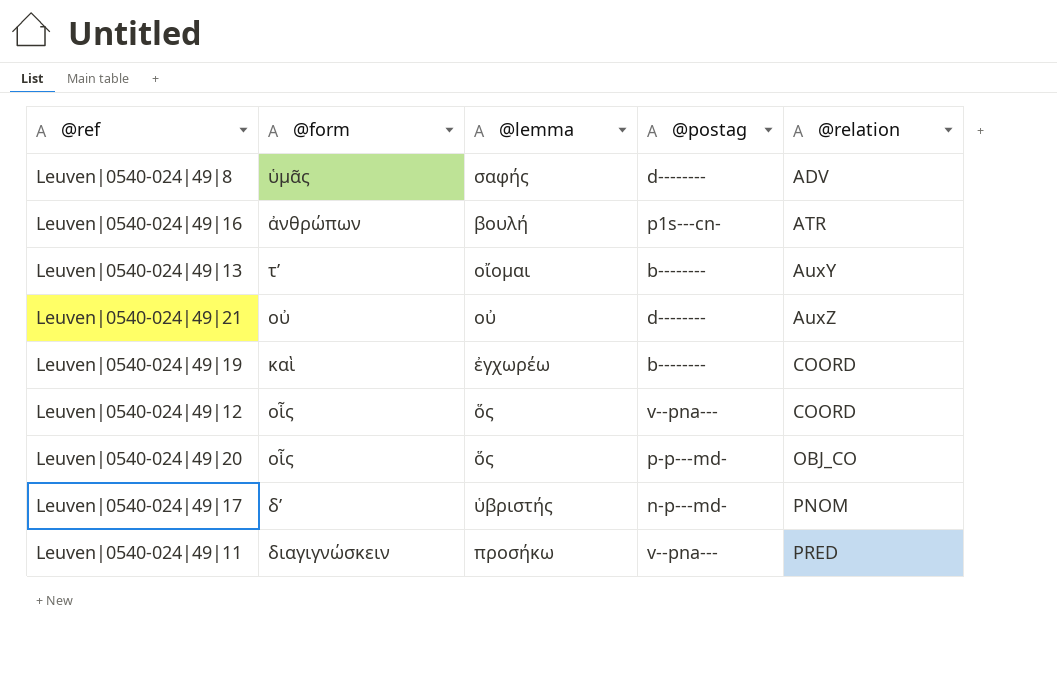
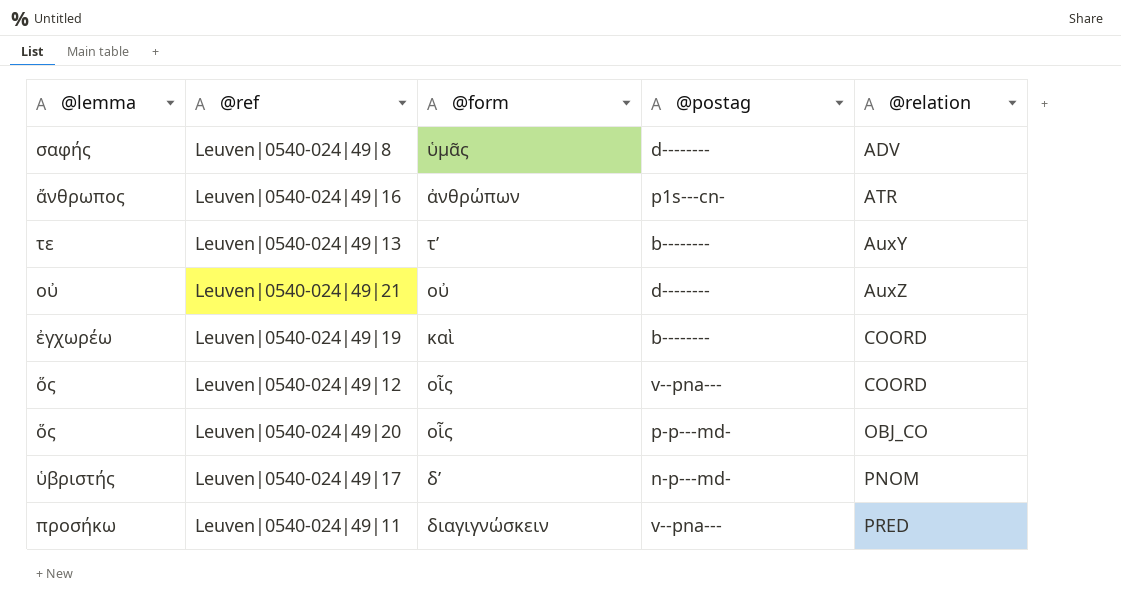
column @lemma | position: 3 -> 1
Leuven|0540-024|49|16 | @lemma: βουλή -> ἄνθρωπος
Leuven|0540-024|49|13 | @lemma: οἴομαι -> τε

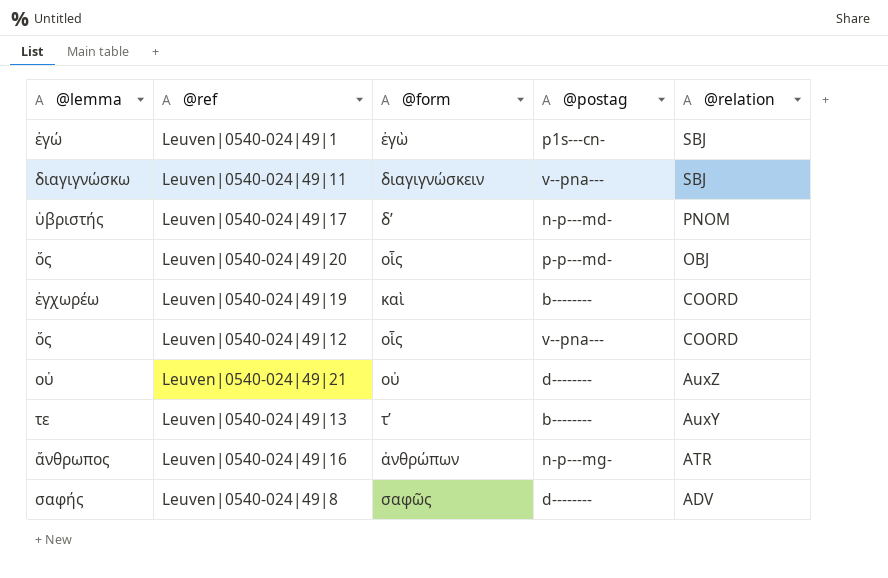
row order: @relation ascending -> @relation descending
row Leuven|0540-024|49|1: none -> ἐγώ | ἐγὼ | p1s---cn- | SBJ
Leuven|0540-024|49|11 | @lemma: προσήκω -> διαγιγνώσκω
Leuven|0540-024|49|11 | @relation: PRED -> SBJ
Leuven|0540-024|49|20 | @relation: OBJ_CO -> OBJ
Leuven|0540-024|49|16 | @postag: p1s---cn- -> n-p---mg-
Leuven|0540-024|49|8 | @form: ὑμᾶς -> σαφῶς

